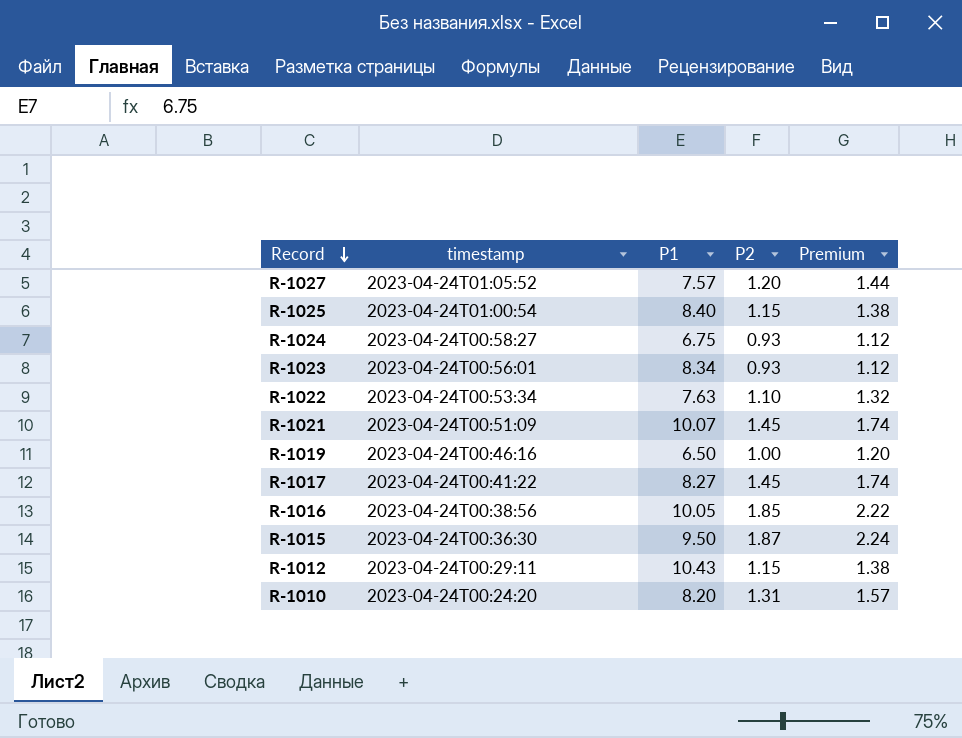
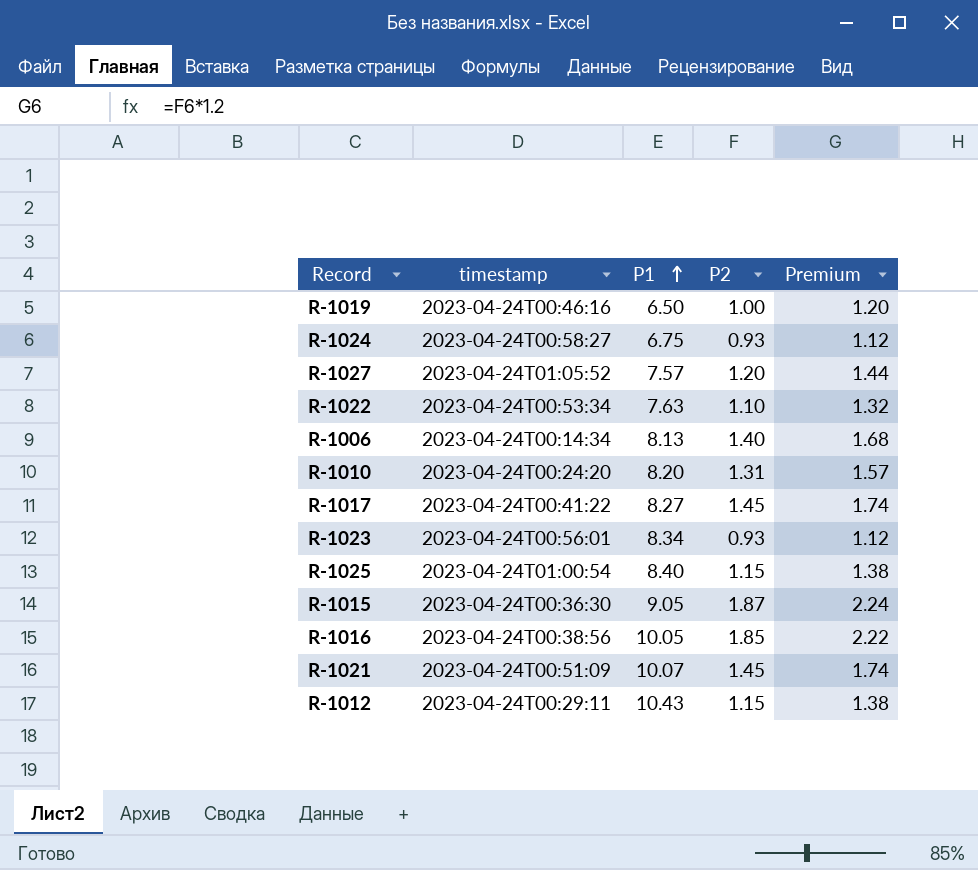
row order: Record descending -> P1 ascending
row R-1006: none -> 2023-04-24T00:14:34 | 8.13 | 1.40 | 1.68
R-1015 | P1: 9.50 -> 9.05

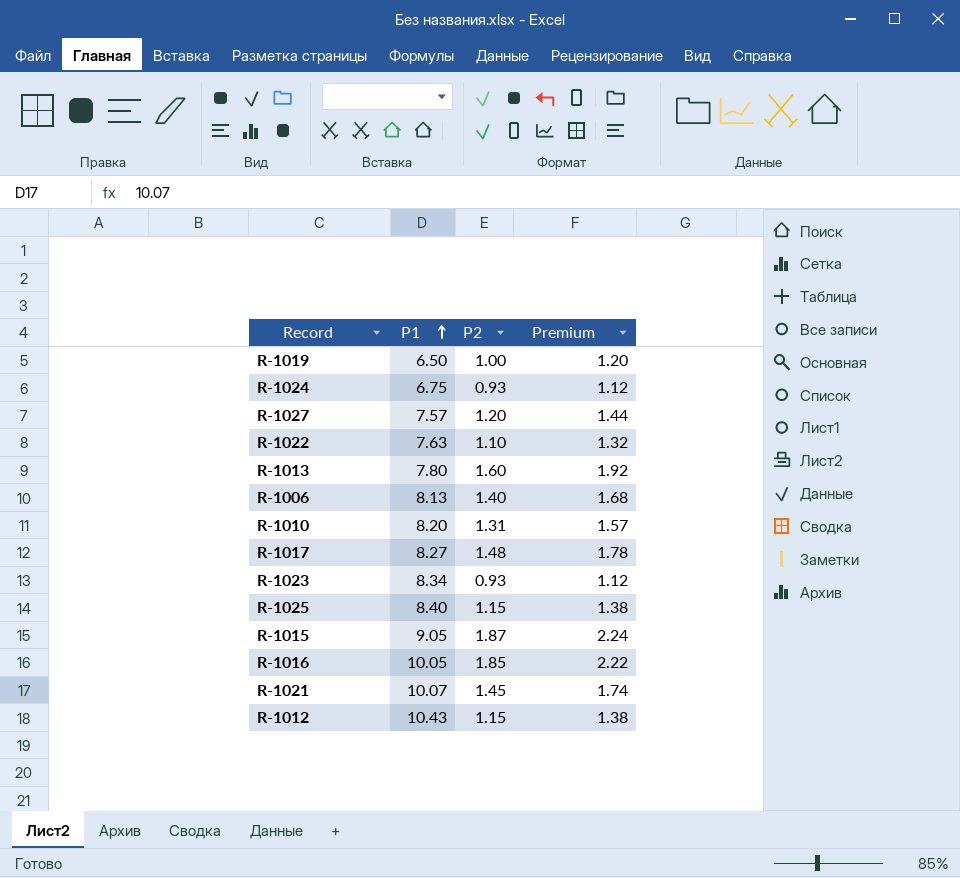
column timestamp | position: 2 -> none
row R-1013: none -> 7.80 | 1.60 | 1.92
R-1017 | P2: 1.45 -> 1.48
R-1017 | Premium: 1.74 -> 1.78

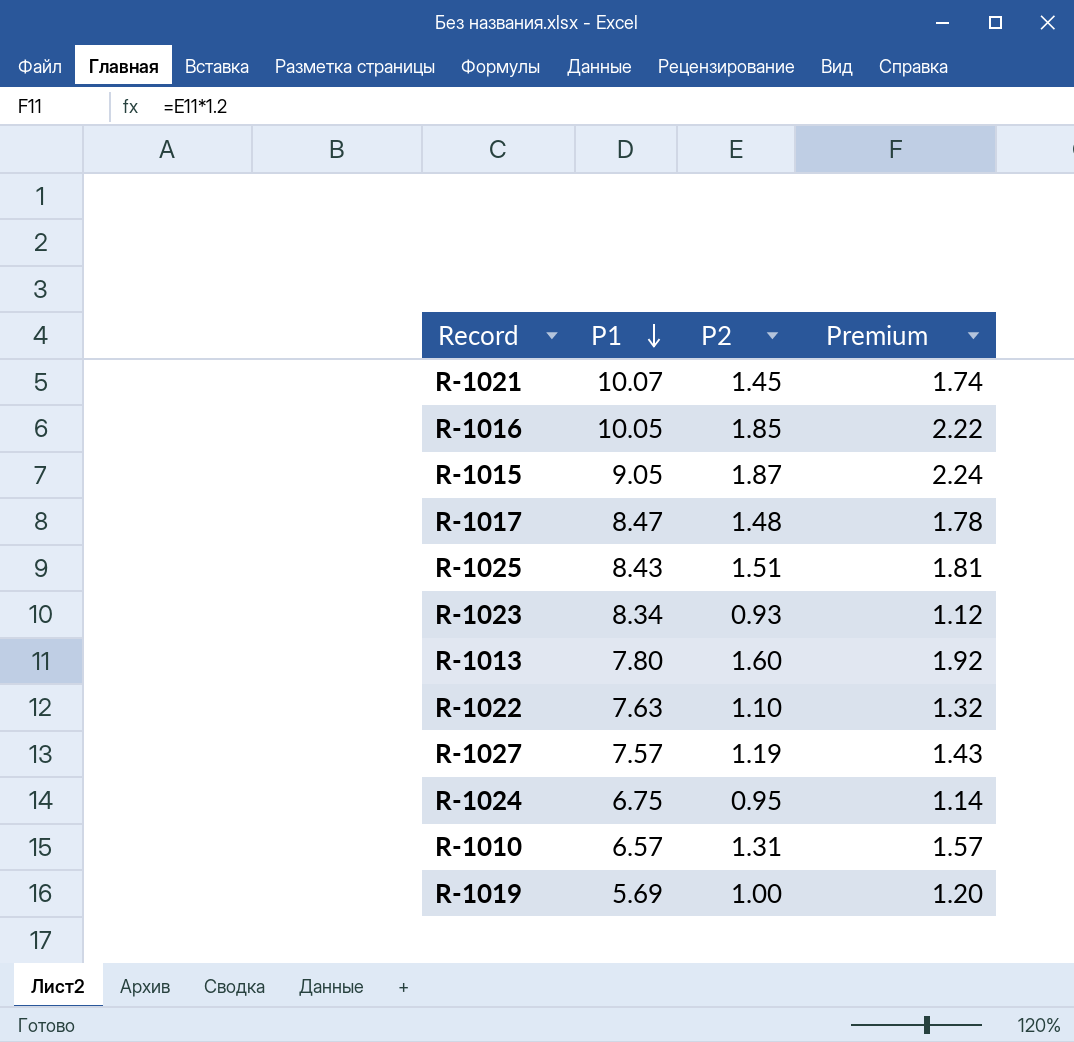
row order: P1 ascending -> P1 descending
row R-1006: 8.13 | 1.40 | 1.68 -> none
row R-1012: 10.43 | 1.15 | 1.38 -> none
R-1017 | P1: 8.27 -> 8.47
R-1025 | P1: 8.40 -> 8.43
R-1025 | P2: 1.15 -> 1.51
R-1025 | Premium: 1.38 -> 1.81
R-1027 | P2: 1.20 -> 1.19
R-1027 | Premium: 1.44 -> 1.43
R-1024 | P2: 0.93 -> 0.95
R-1024 | Premium: 1.12 -> 1.14
R-1010 | P1: 8.20 -> 6.57
R-1019 | P1: 6.50 -> 5.69

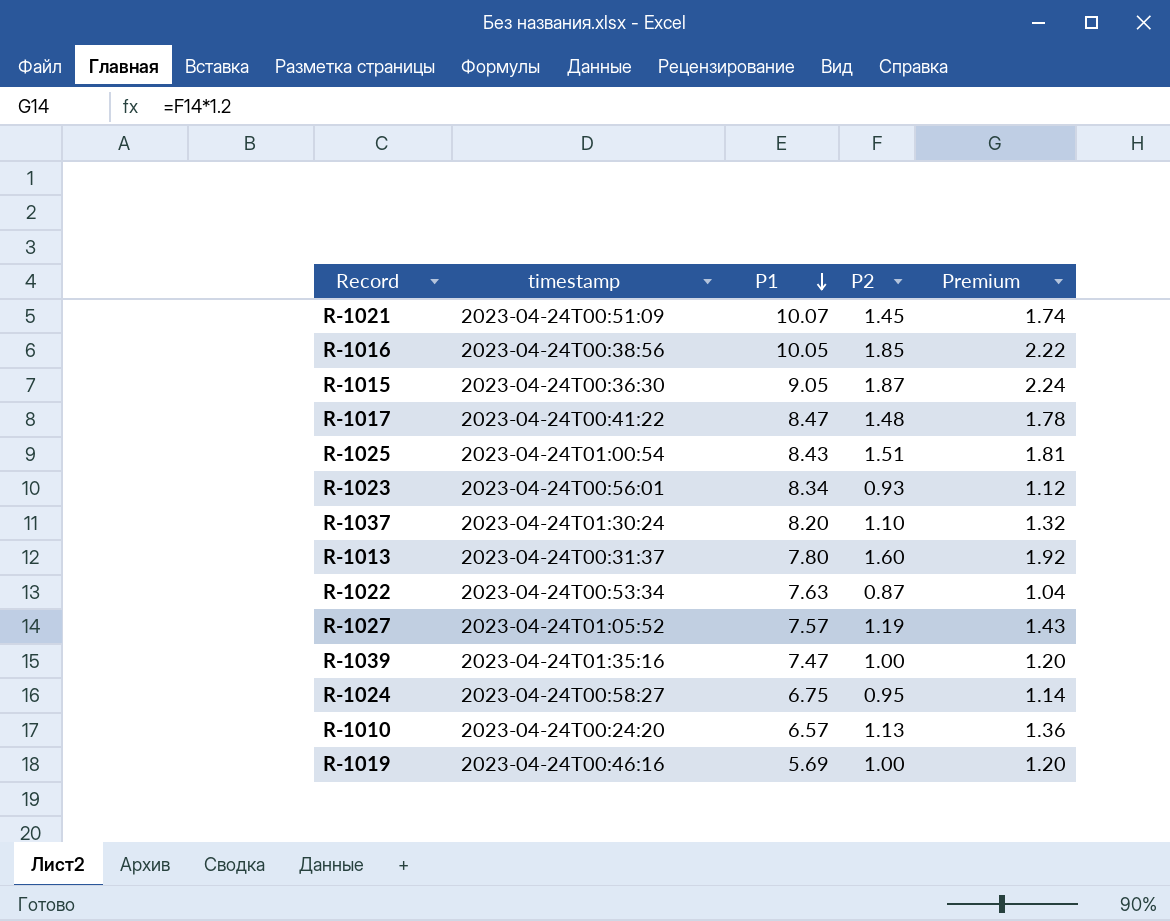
column timestamp | position: none -> 2
row R-1037: none -> 2023-04-24T01:30:24 | 8.20 | 1.10 | 1.32
R-1022 | P2: 1.10 -> 0.87
R-1022 | Premium: 1.32 -> 1.04
row R-1039: none -> 2023-04-24T01:35:16 | 7.47 | 1.00 | 1.20
R-1010 | P2: 1.31 -> 1.13
R-1010 | Premium: 1.57 -> 1.36

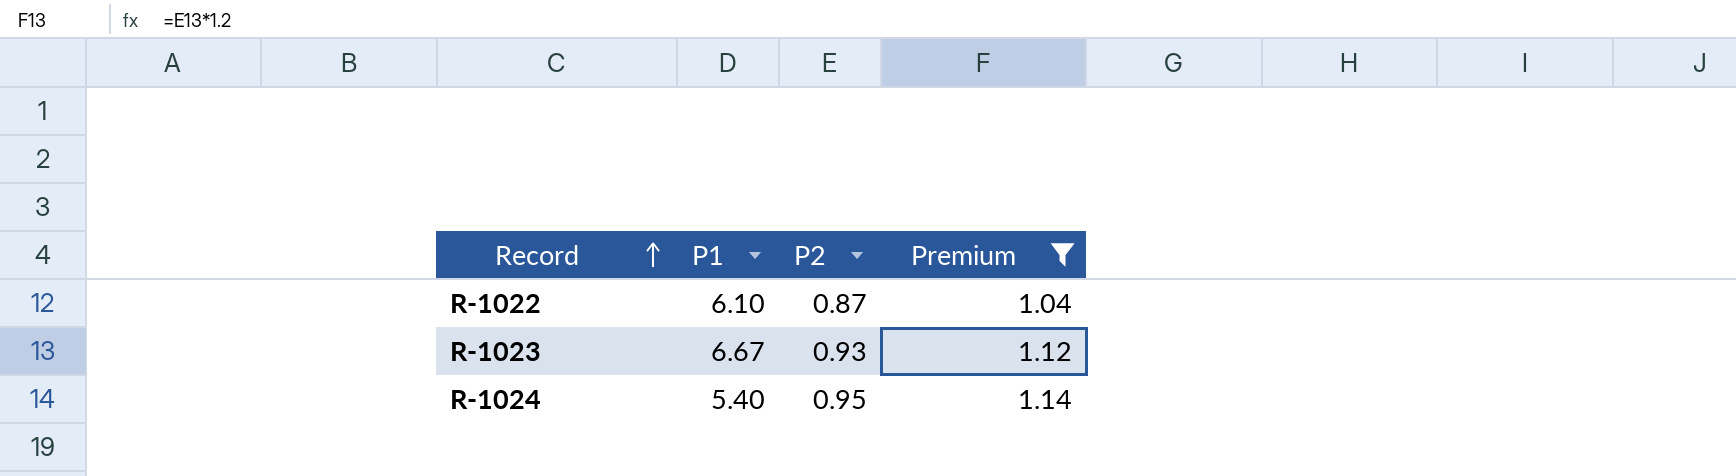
filter: none -> Premium <= 1.14
row order: P1 descending -> Record ascending
column timestamp | position: 2 -> none
R-1022 | P1: 7.63 -> 6.10
R-1023 | P1: 8.34 -> 6.67
R-1024 | P1: 6.75 -> 5.40

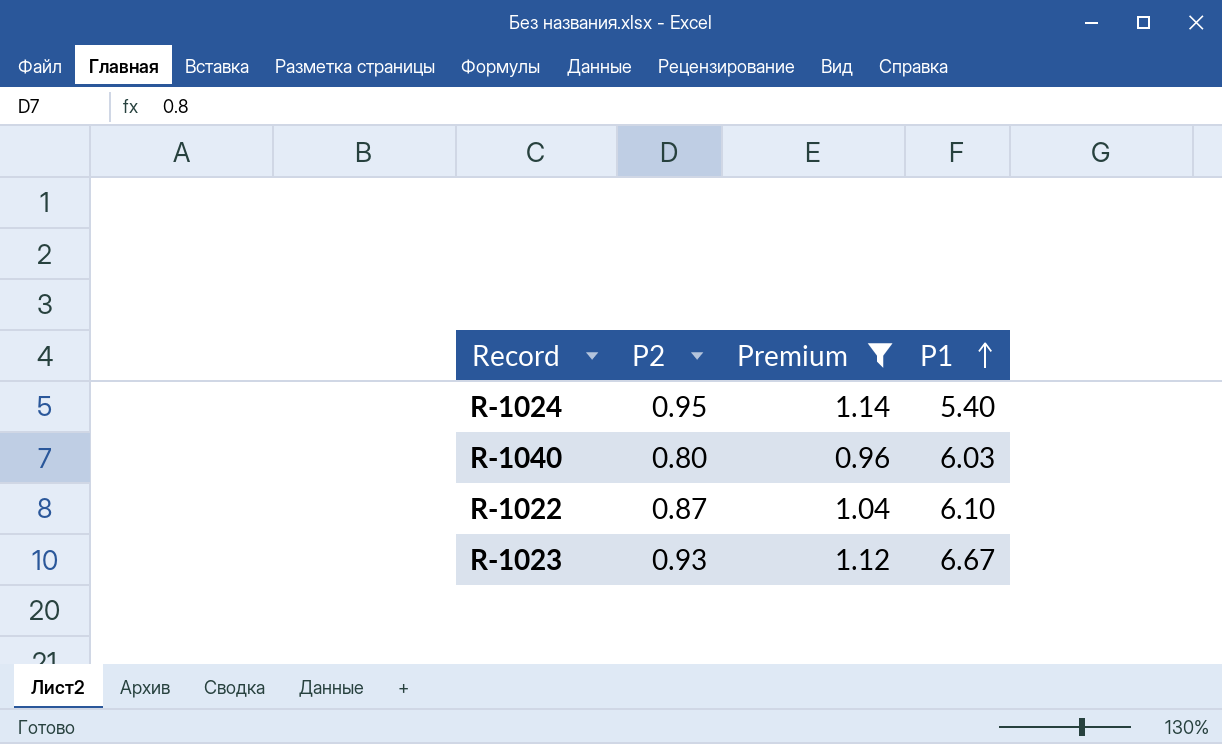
row order: Record ascending -> P1 ascending
column P1 | position: 2 -> 4
row R-1040: none -> 0.80 | 0.96 | 6.03

